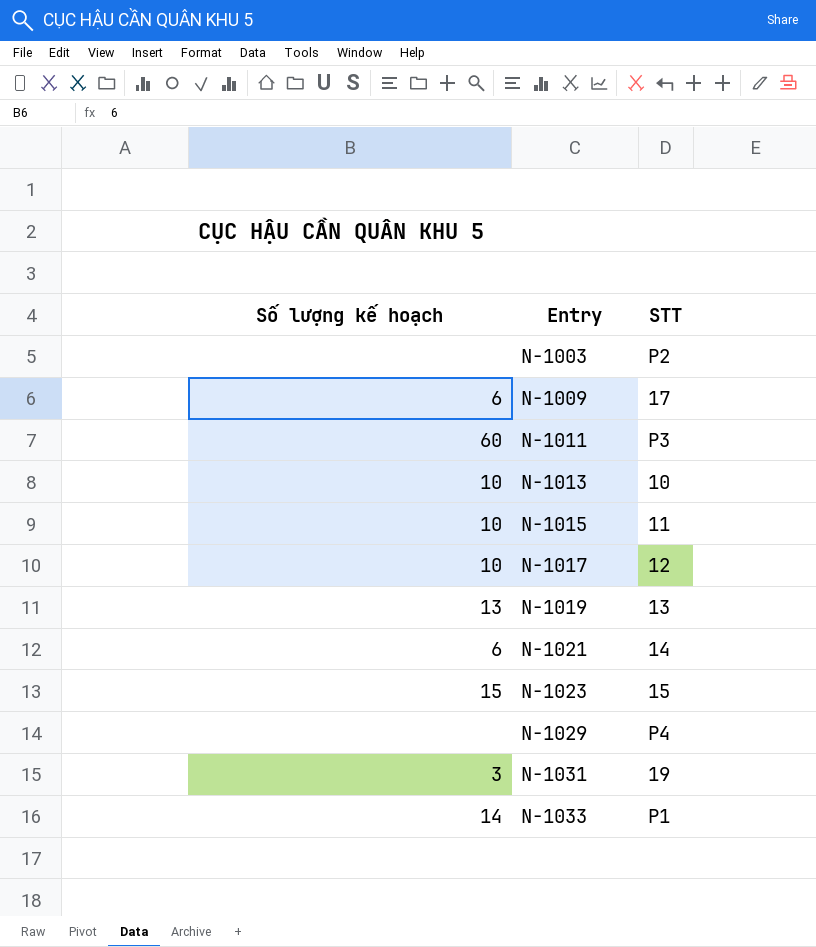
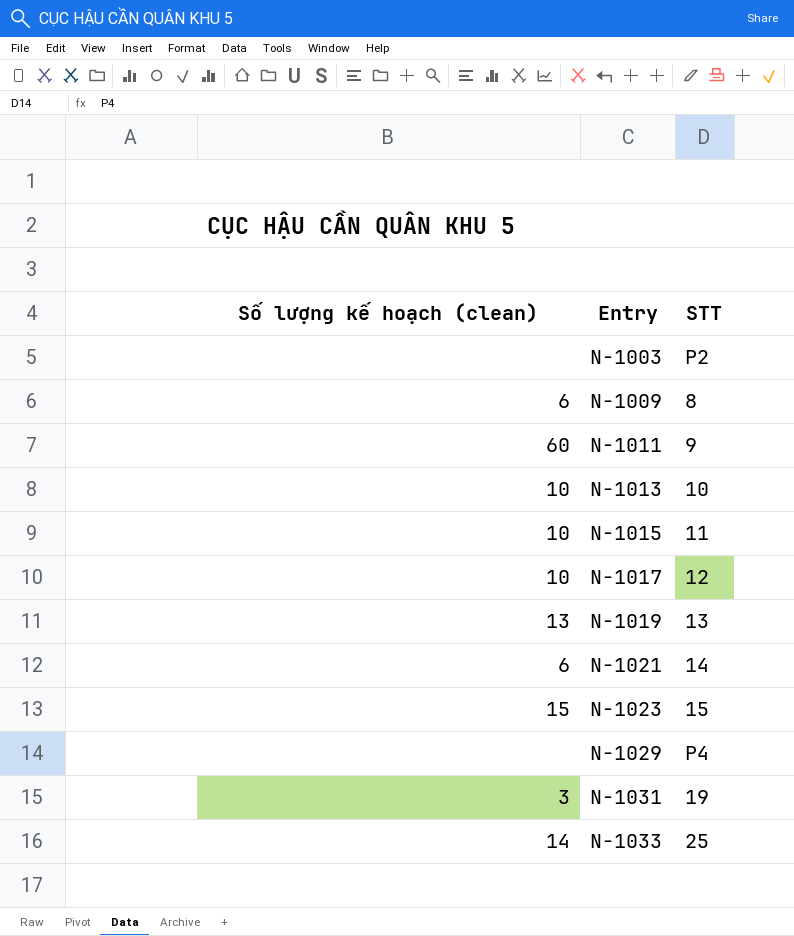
column name: Số lượng kế hoạch -> Số lượng kế hoạch (clean)
N-1009 | STT: 17 -> 8
N-1011 | STT: P3 -> 9
N-1033 | STT: P1 -> 25

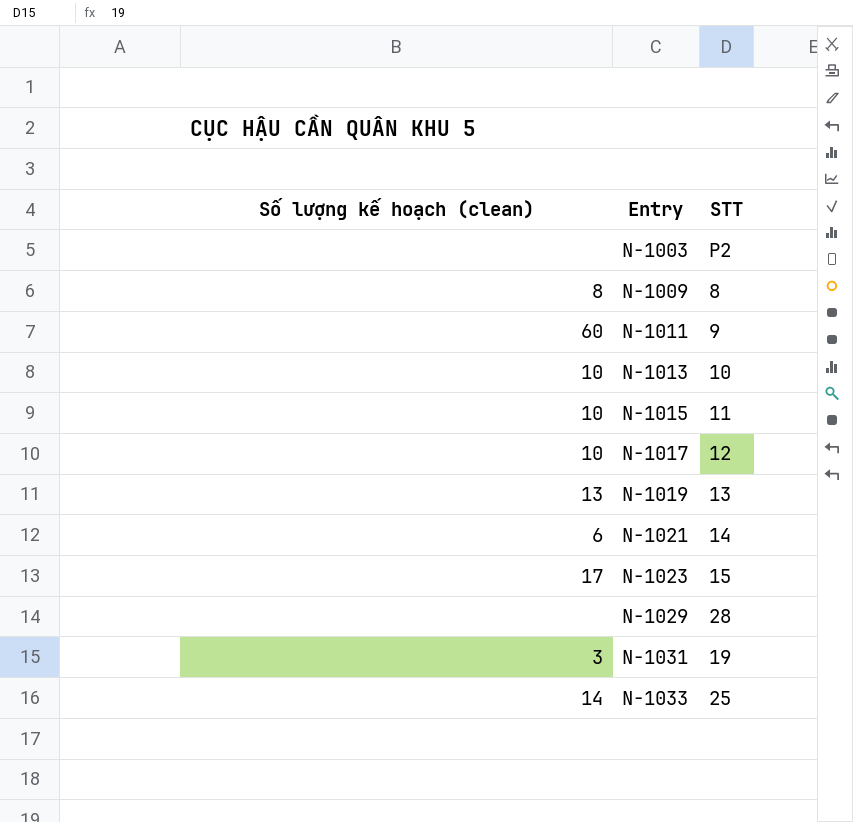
N-1009 | Số lượng kế hoạch (clean): 6 -> 8
N-1023 | Số lượng kế hoạch (clean): 15 -> 17
N-1029 | STT: P4 -> 28

